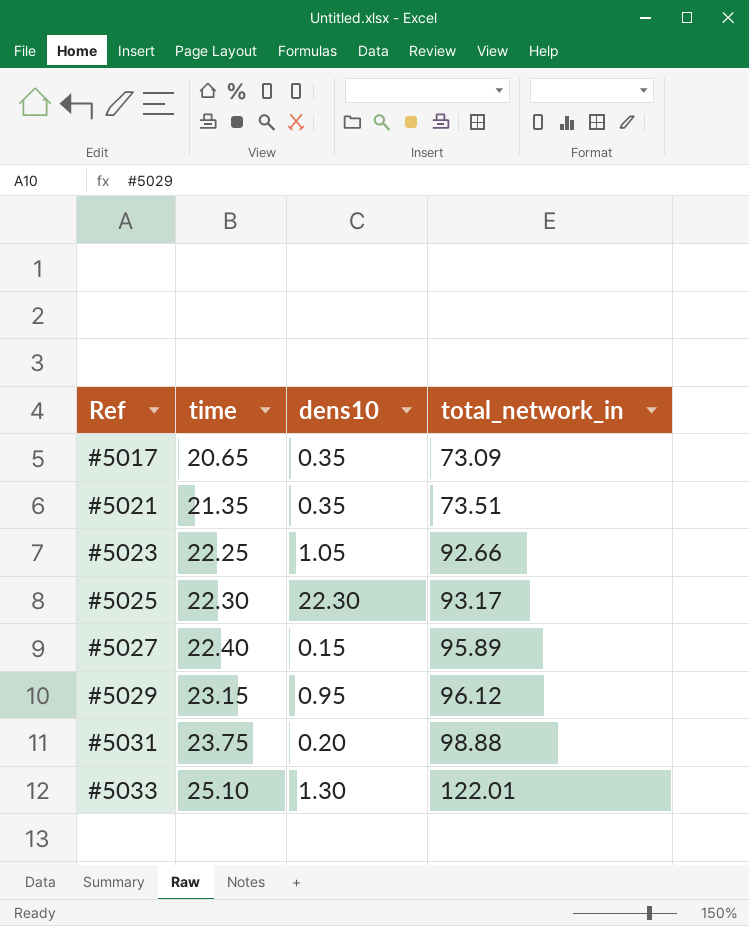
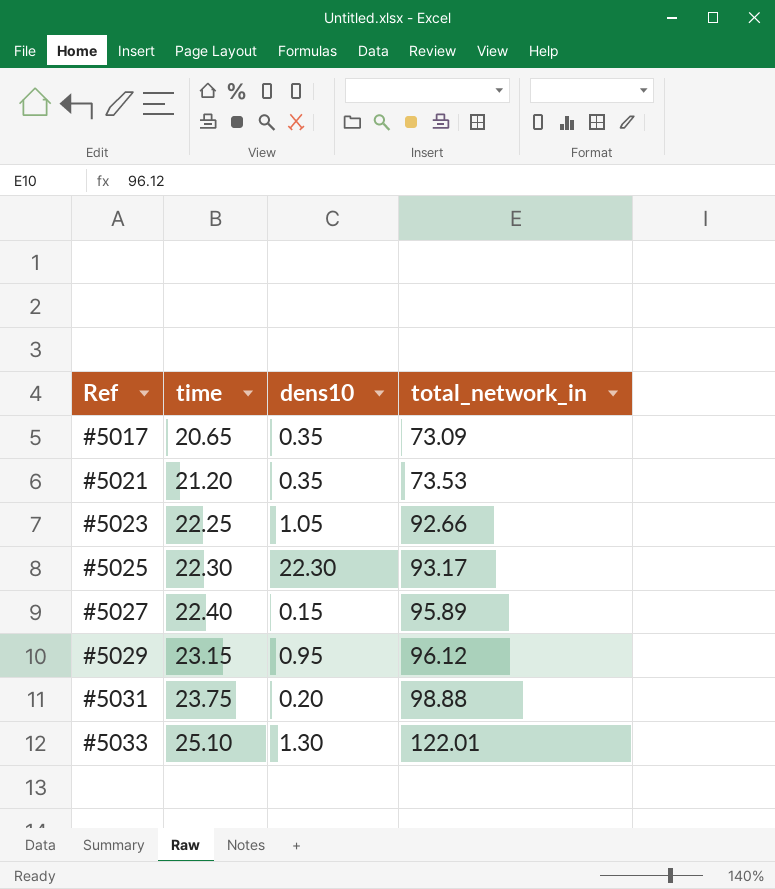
#5021 | time: 21.35 -> 21.20
#5021 | total_network_in: 73.51 -> 73.53

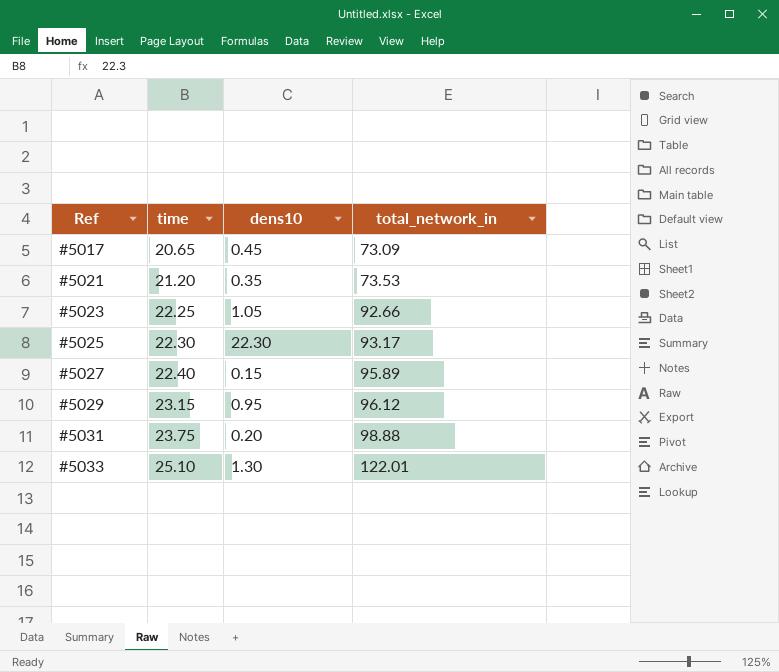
#5017 | dens10: 0.35 -> 0.45

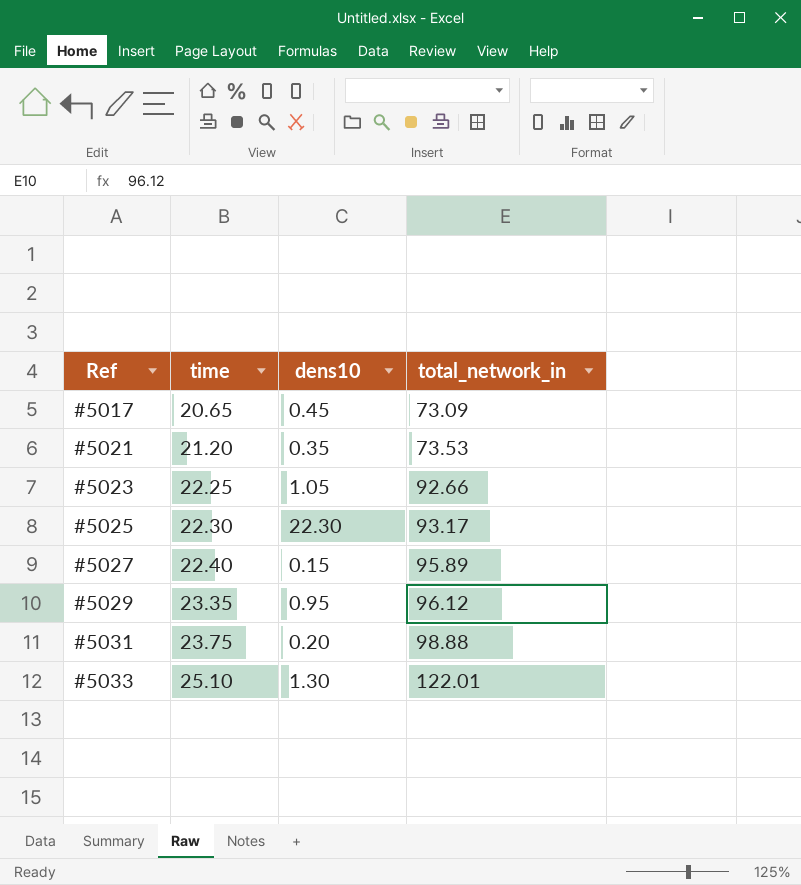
#5029 | time: 23.15 -> 23.35

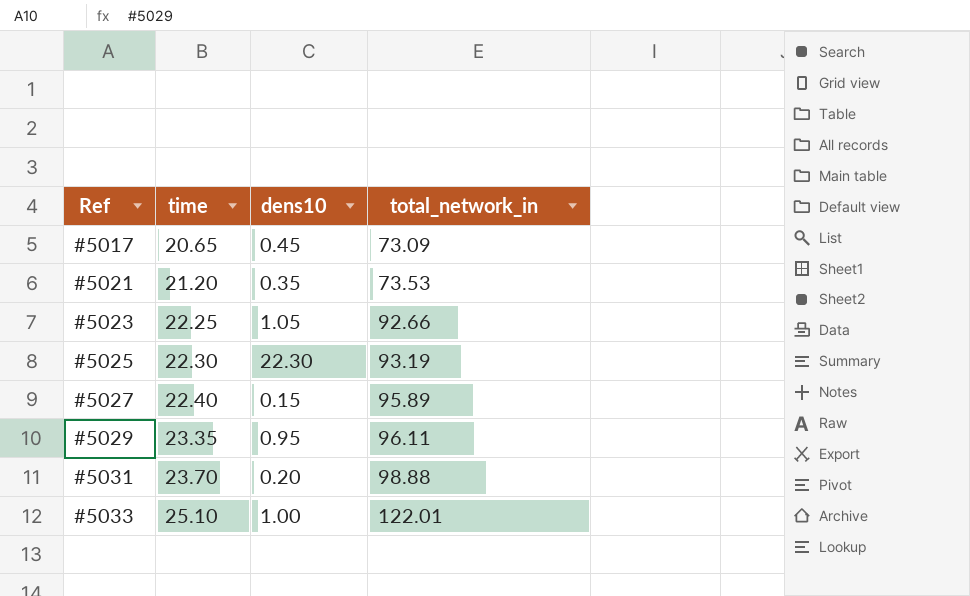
#5025 | total_network_in: 93.17 -> 93.19
#5029 | total_network_in: 96.12 -> 96.11
#5031 | time: 23.75 -> 23.70
#5033 | dens10: 1.30 -> 1.00

